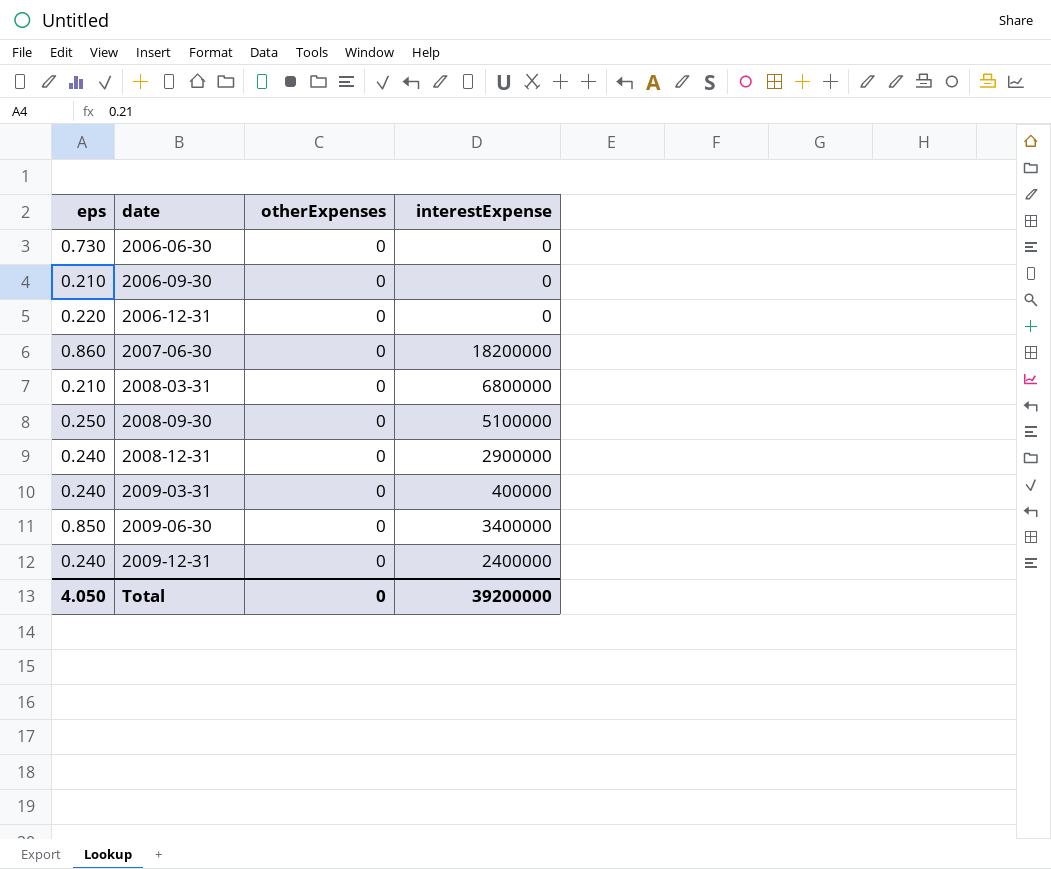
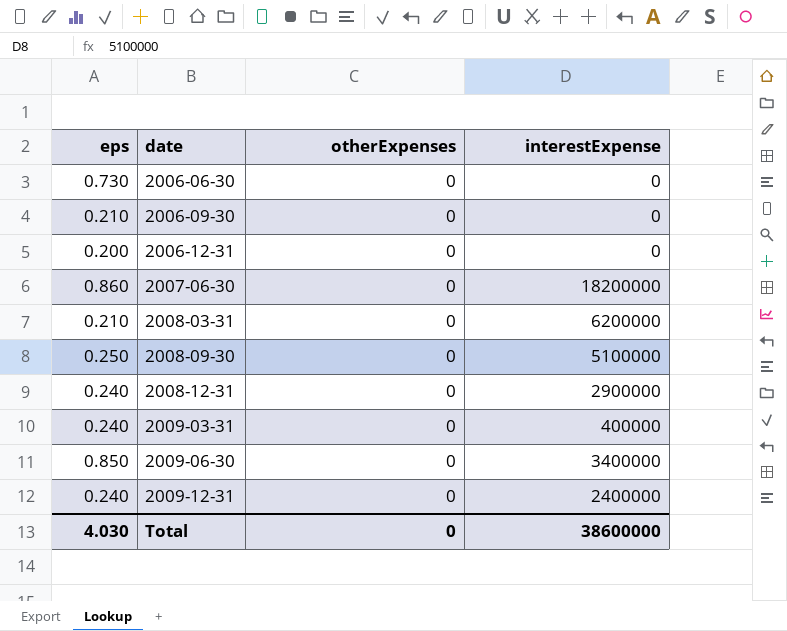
2006-12-31 | eps: 0.220 -> 0.200
2008-03-31 | interestExpense: 6800000 -> 6200000
Total | eps: 4.050 -> 4.030
Total | interestExpense: 39200000 -> 38600000

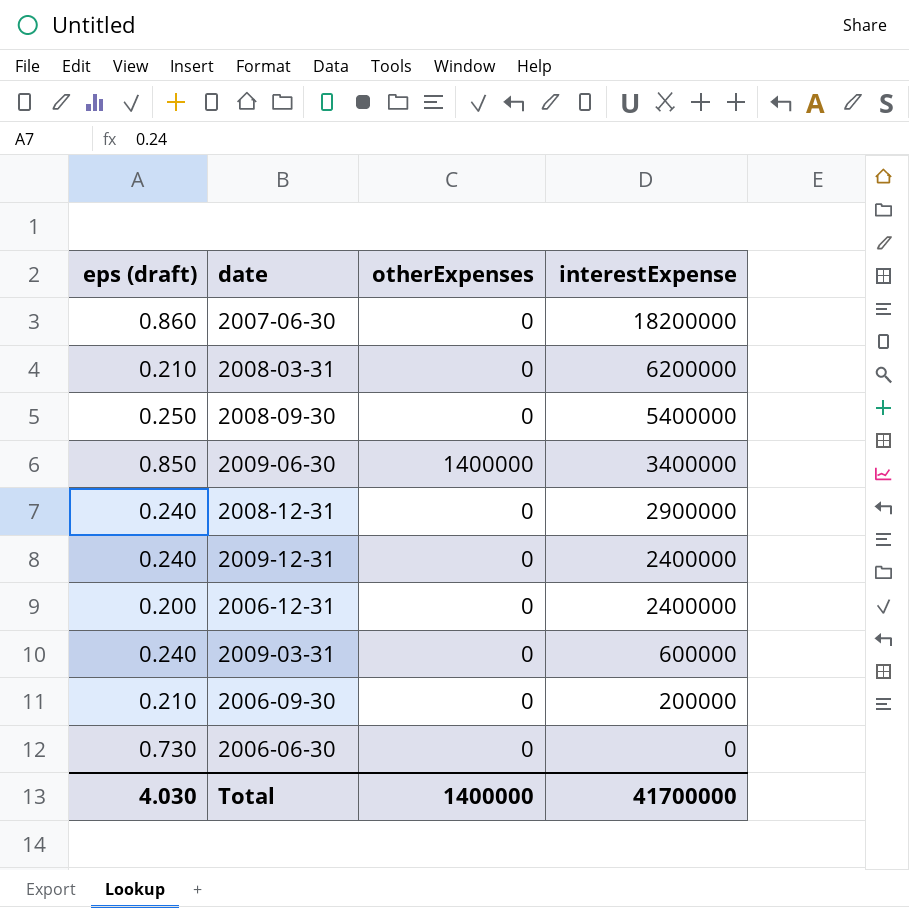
row order: date ascending -> interestExpense descending
column name: eps -> eps (draft)
2008-09-30 | interestExpense: 5100000 -> 5400000
2009-06-30 | otherExpenses: 0 -> 1400000
2006-12-31 | interestExpense: 0 -> 2400000
2009-03-31 | interestExpense: 400000 -> 600000
2006-09-30 | interestExpense: 0 -> 200000
Total | otherExpenses: 0 -> 1400000
Total | interestExpense: 38600000 -> 41700000

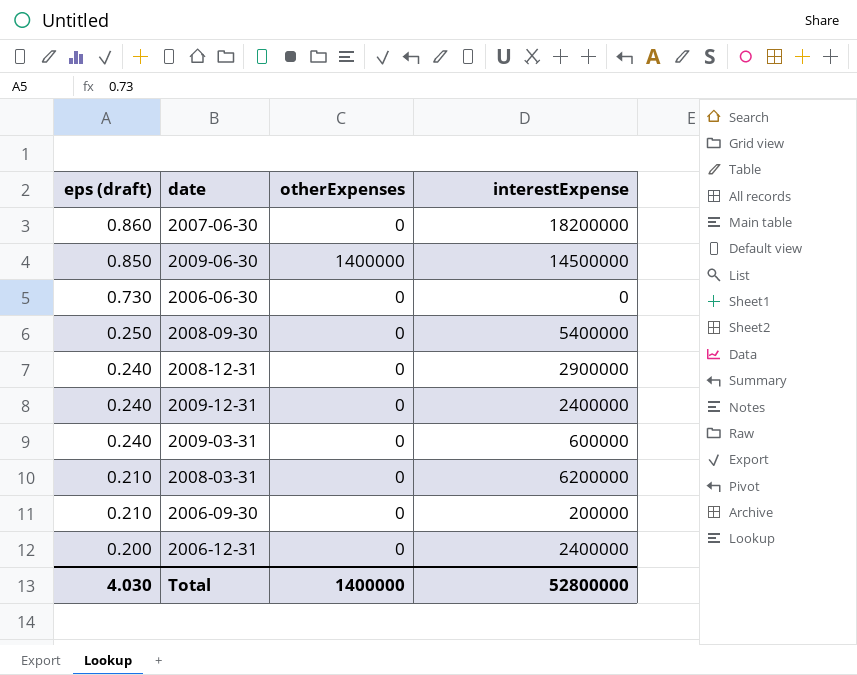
row order: interestExpense descending -> eps (draft) descending
2009-06-30 | interestExpense: 3400000 -> 14500000
Total | interestExpense: 41700000 -> 52800000

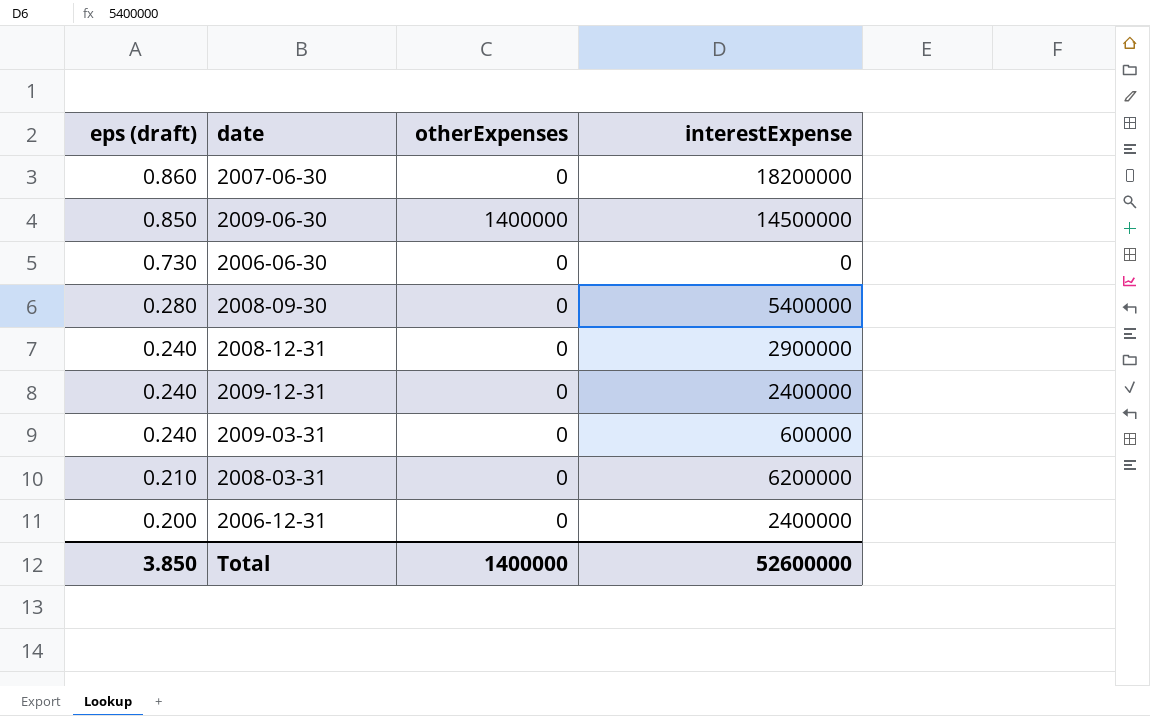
row 2006-09-30: 0.210 | 0 | 200000 -> none
2008-09-30 | eps (draft): 0.250 -> 0.280
Total | eps (draft): 4.030 -> 3.850
Total | interestExpense: 52800000 -> 52600000

